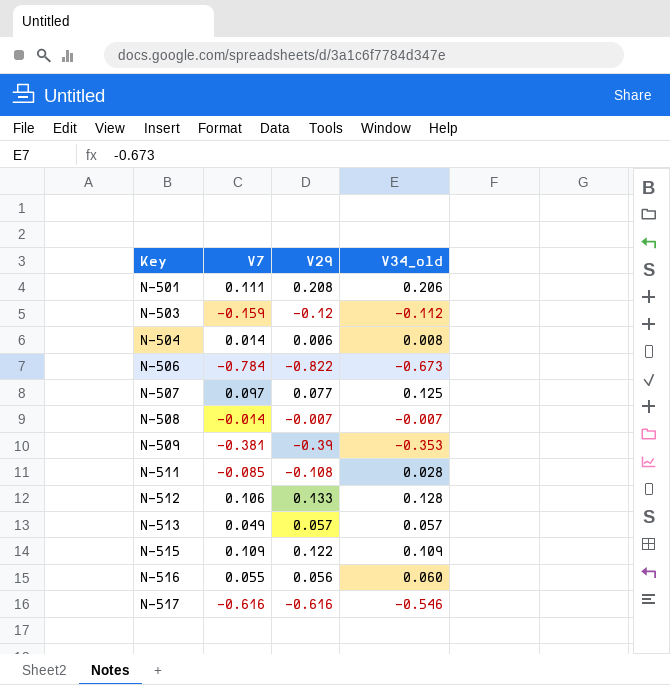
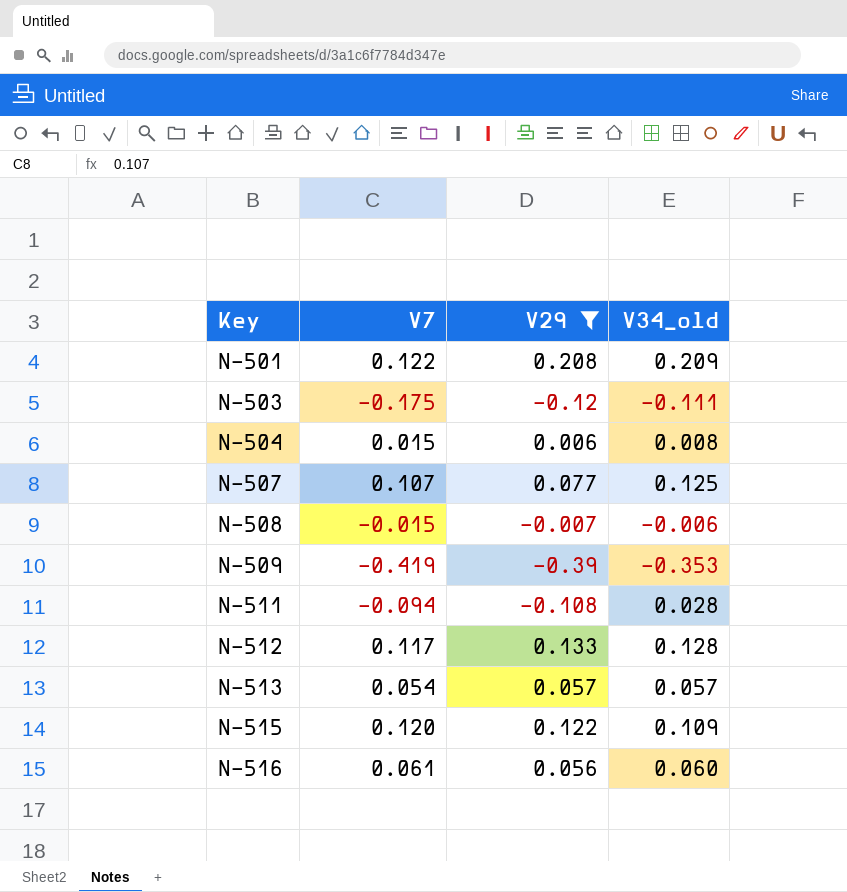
filter: none -> V29 >= -0.39
N-501 | V7: 0.111 -> 0.122
N-501 | V34_old: 0.206 -> 0.209
N-503 | V7: -0.159 -> -0.175
N-503 | V34_old: -0.112 -> -0.111
N-504 | V7: 0.014 -> 0.015
N-507 | V7: 0.097 -> 0.107
N-508 | V7: -0.014 -> -0.015
N-508 | V34_old: -0.007 -> -0.006
N-509 | V7: -0.381 -> -0.419
N-511 | V7: -0.085 -> -0.094
N-512 | V7: 0.106 -> 0.117
N-513 | V7: 0.049 -> 0.054
N-515 | V7: 0.109 -> 0.120
N-516 | V7: 0.055 -> 0.061

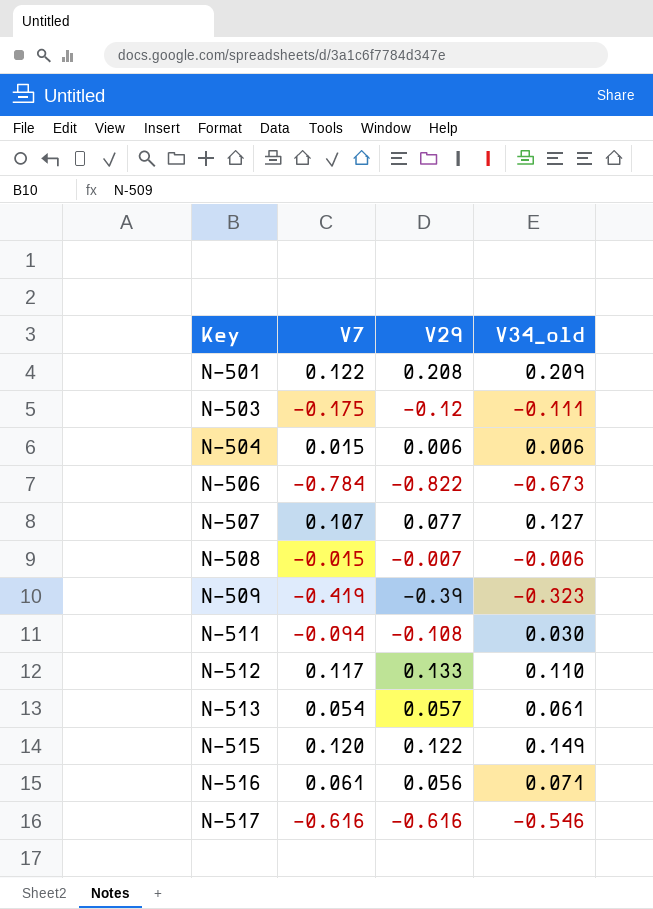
filter: V29 >= -0.39 -> none
N-504 | V34_old: 0.008 -> 0.006
N-507 | V34_old: 0.125 -> 0.127
N-509 | V34_old: -0.353 -> -0.323
N-511 | V34_old: 0.028 -> 0.030
N-512 | V34_old: 0.128 -> 0.110
N-513 | V34_old: 0.057 -> 0.061
N-515 | V34_old: 0.109 -> 0.149
N-516 | V34_old: 0.060 -> 0.071

